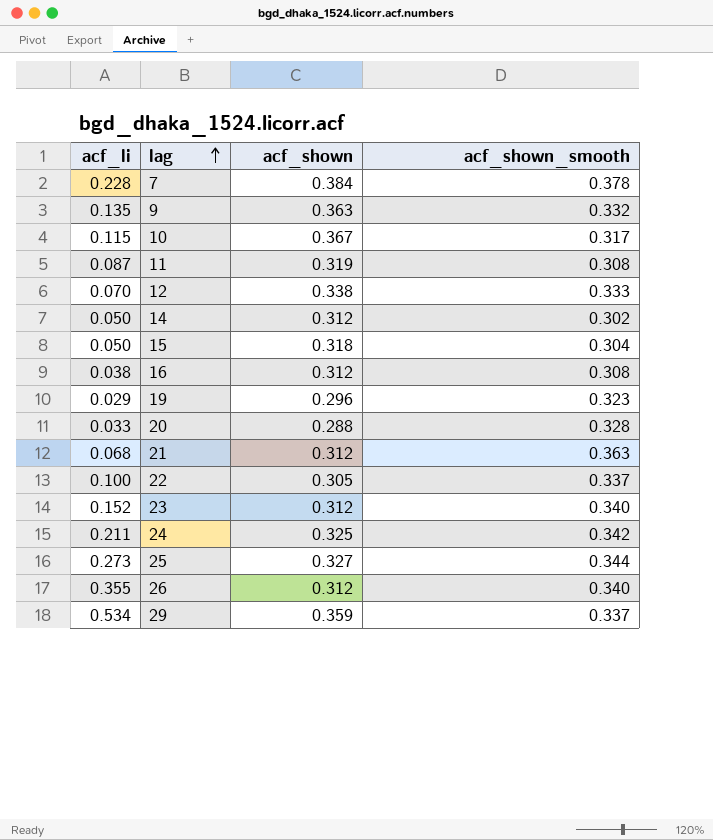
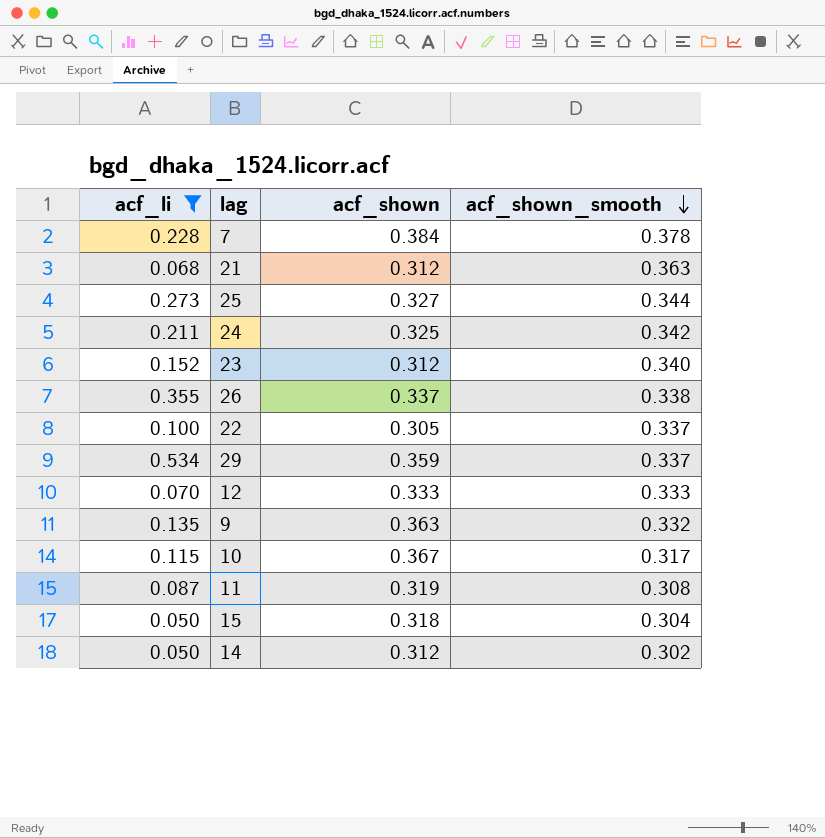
filter: none -> acf_li >= 0.050
row order: lag ascending -> acf_shown_smooth descending
26 | acf_shown: 0.312 -> 0.337
26 | acf_shown_smooth: 0.340 -> 0.338
12 | acf_shown: 0.338 -> 0.333

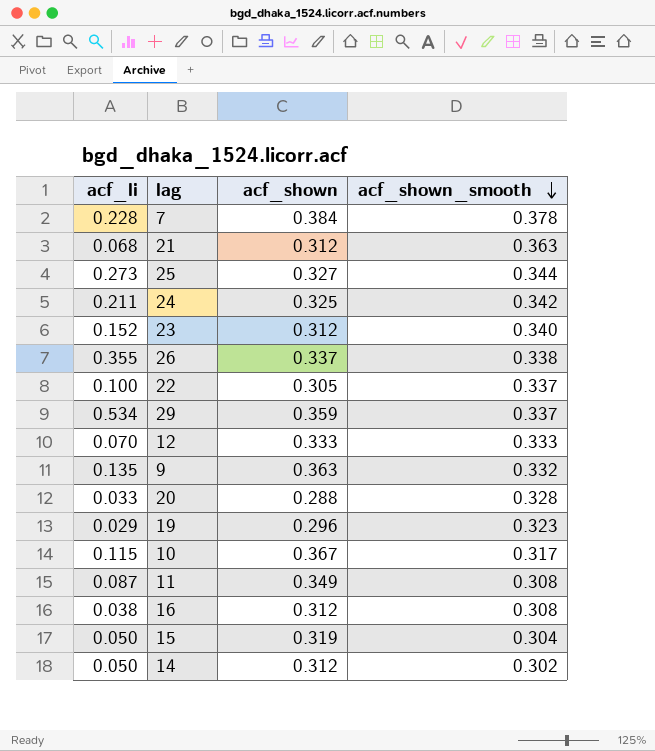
filter: acf_li >= 0.050 -> none
11 | acf_shown: 0.319 -> 0.349
15 | acf_shown: 0.318 -> 0.319

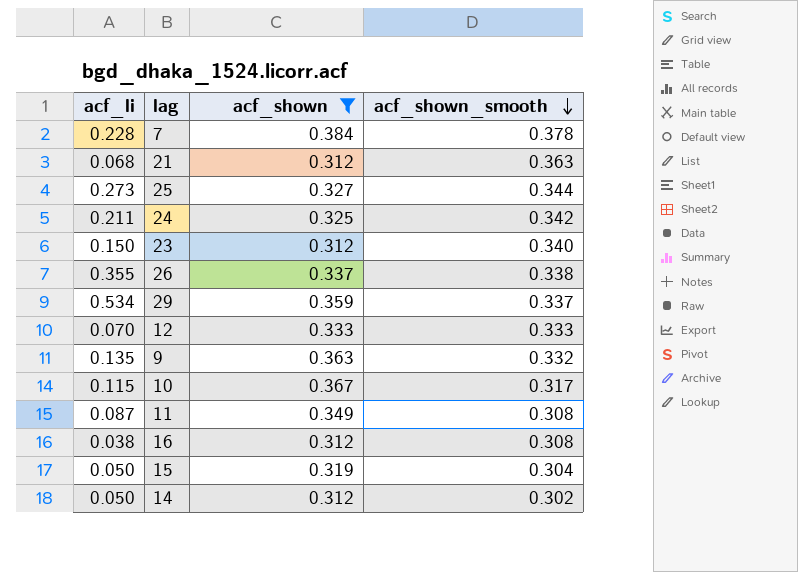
filter: none -> acf_shown >= 0.312
23 | acf_li: 0.152 -> 0.150

